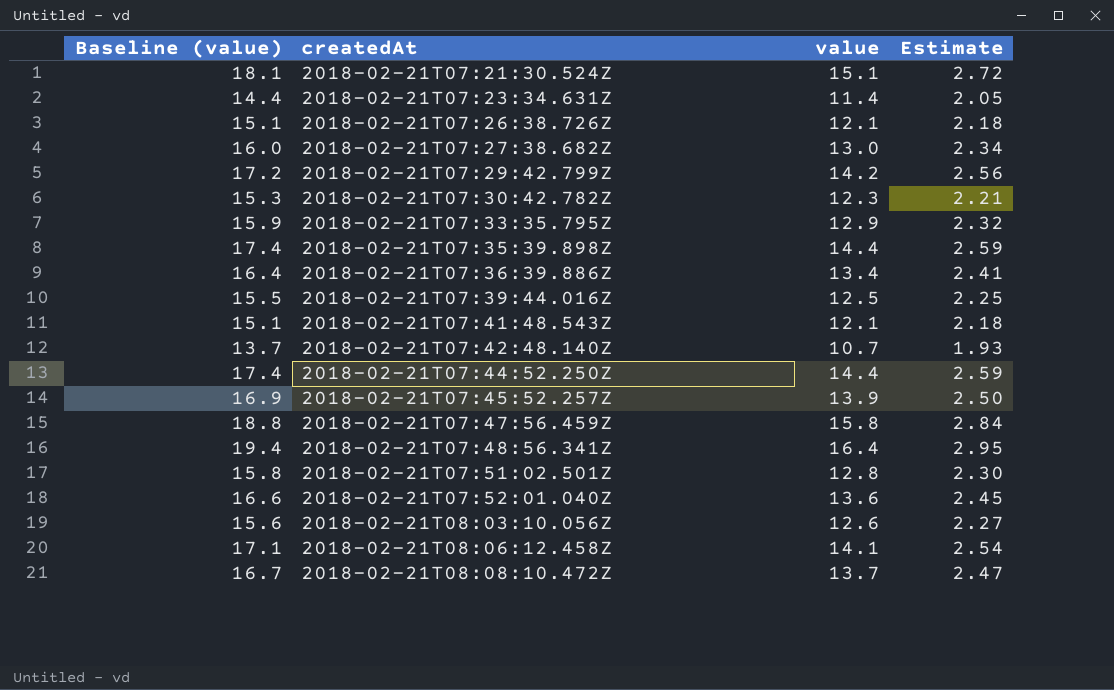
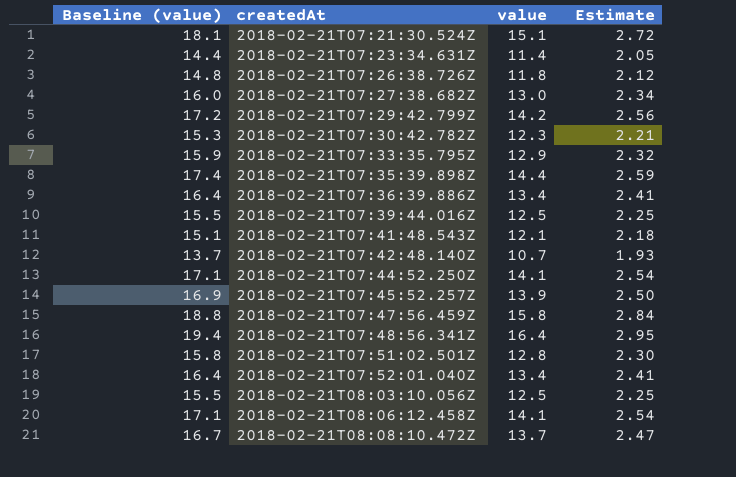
2018-02-21T07:26:38.726Z | Baseline (value): 15.1 -> 14.8
2018-02-21T07:26:38.726Z | value: 12.1 -> 11.8
2018-02-21T07:26:38.726Z | Estimate: 2.18 -> 2.12
2018-02-21T07:44:52.250Z | Baseline (value): 17.4 -> 17.1
2018-02-21T07:44:52.250Z | value: 14.4 -> 14.1
2018-02-21T07:44:52.250Z | Estimate: 2.59 -> 2.54
2018-02-21T07:52:01.040Z | Baseline (value): 16.6 -> 16.4
2018-02-21T07:52:01.040Z | value: 13.6 -> 13.4
2018-02-21T07:52:01.040Z | Estimate: 2.45 -> 2.41
2018-02-21T08:03:10.056Z | Baseline (value): 15.6 -> 15.5
2018-02-21T08:03:10.056Z | value: 12.6 -> 12.5
2018-02-21T08:03:10.056Z | Estimate: 2.27 -> 2.25

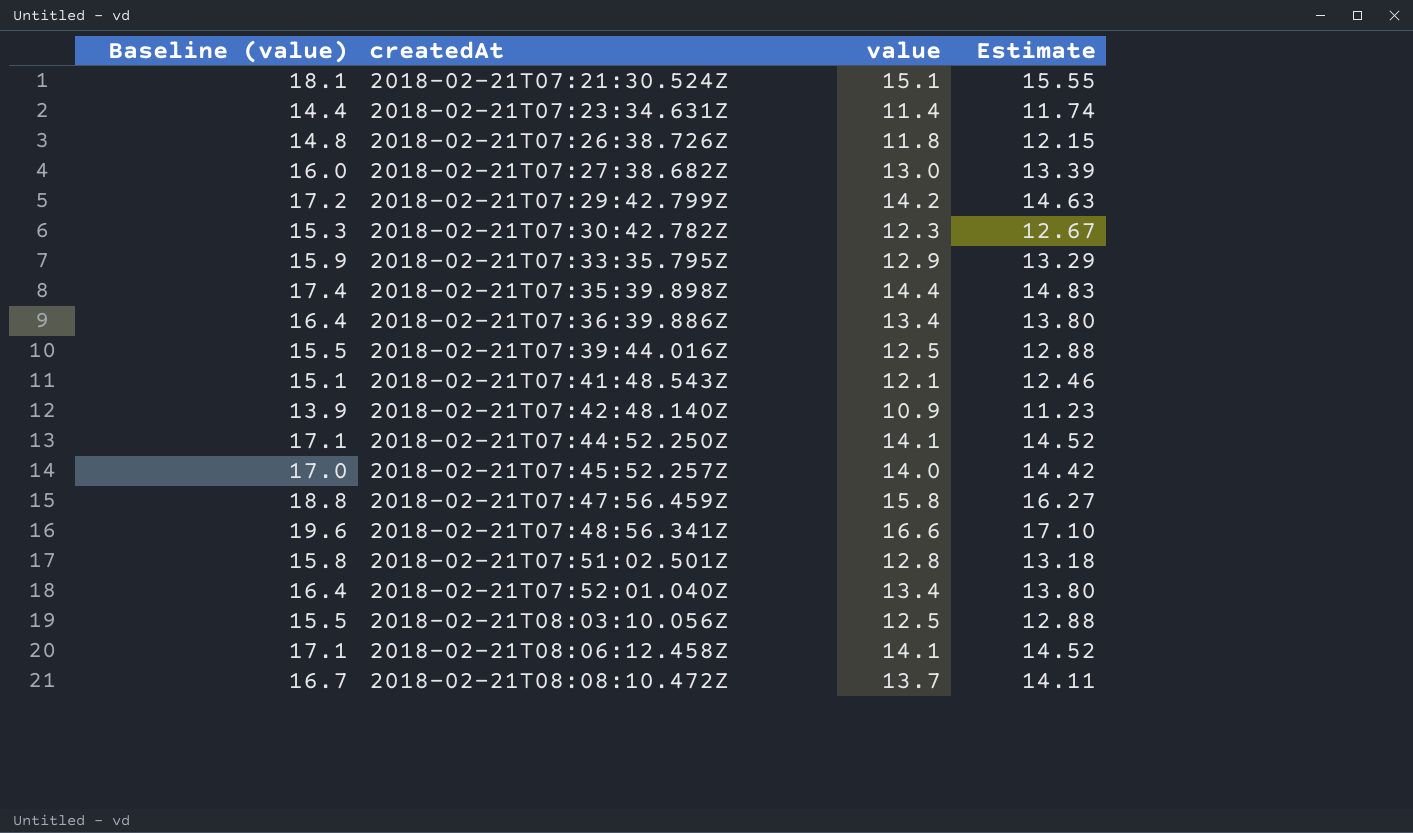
column Estimate | formula: [value] * 0.18 -> [value] * 1.03
2018-02-21T07:42:48.140Z | Baseline (value): 13.7 -> 13.9
2018-02-21T07:42:48.140Z | value: 10.7 -> 10.9
2018-02-21T07:45:52.257Z | Baseline (value): 16.9 -> 17.0
2018-02-21T07:45:52.257Z | value: 13.9 -> 14.0
2018-02-21T07:48:56.341Z | Baseline (value): 19.4 -> 19.6
2018-02-21T07:48:56.341Z | value: 16.4 -> 16.6

